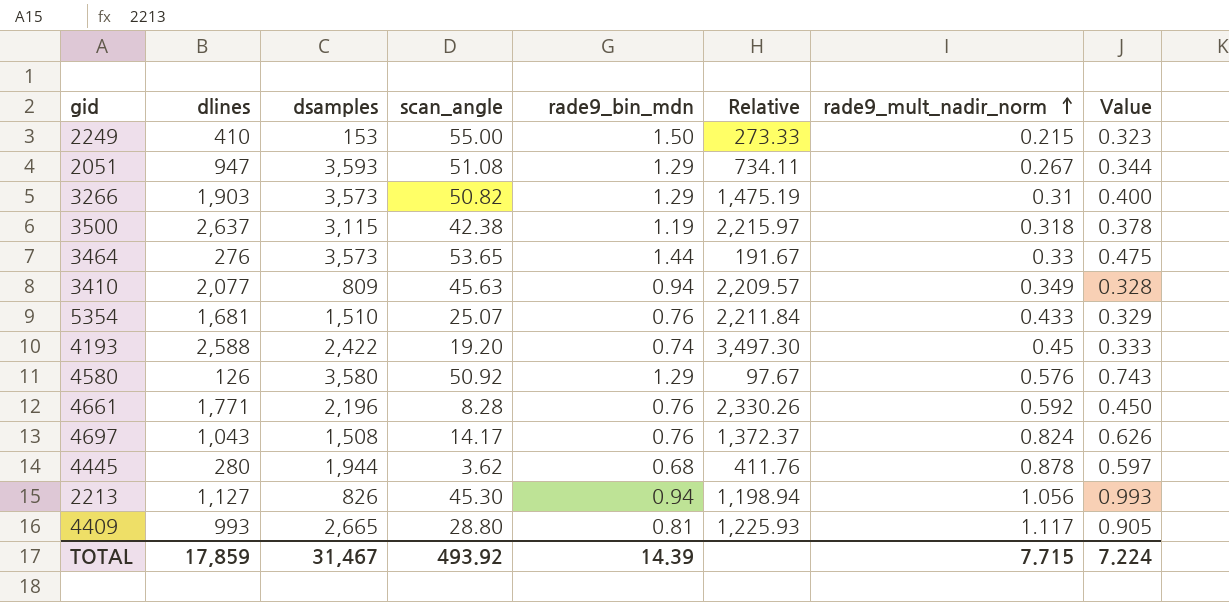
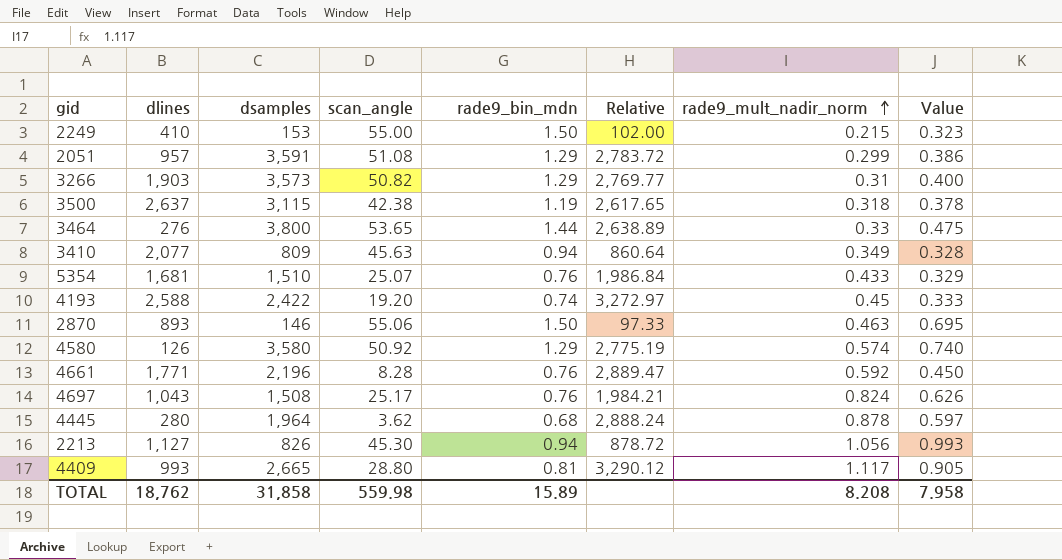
column Relative | formula: [dlines] / [rade9_bin_mdn] -> [dsamples] / [rade9_bin_mdn]
2051 | dlines: 947 -> 957
2051 | dsamples: 3,593 -> 3,591
2051 | rade9_mult_nadir_norm: 0.267 -> 0.299
2051 | Value: 0.344 -> 0.386
3464 | dsamples: 3,573 -> 3,800
row 2870: none -> 893 | 146 | 55.06 | 1.50 | 97.33 | 0.463 | 0.695
4580 | rade9_mult_nadir_norm: 0.576 -> 0.574
4580 | Value: 0.743 -> 0.740
4697 | scan_angle: 14.17 -> 25.17
4445 | dsamples: 1,944 -> 1,964
TOTAL | dlines: 17,859 -> 18,762
TOTAL | dsamples: 31,467 -> 31,858
TOTAL | scan_angle: 493.92 -> 559.98
TOTAL | rade9_bin_mdn: 14.39 -> 15.89
TOTAL | rade9_mult_nadir_norm: 7.715 -> 8.208
TOTAL | Value: 7.224 -> 7.958

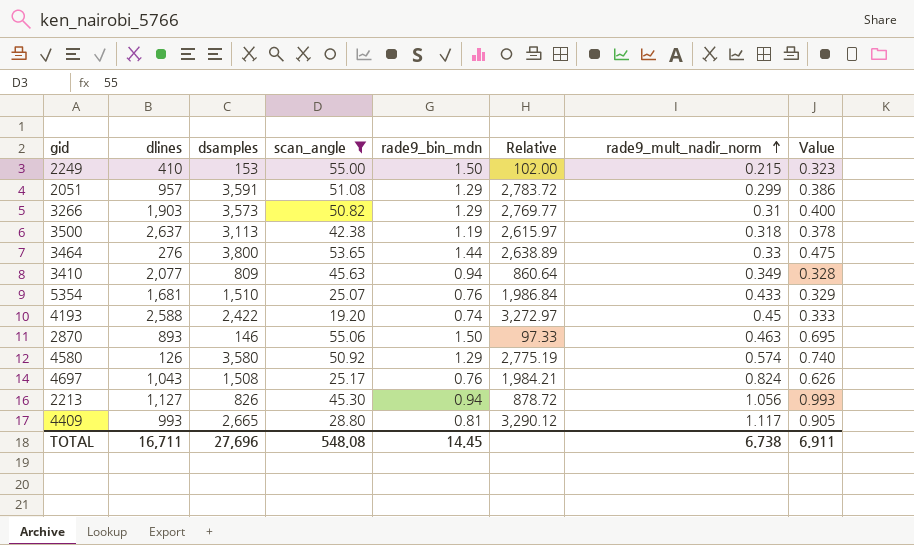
filter: none -> scan_angle >= 19.20
3500 | dsamples: 3,115 -> 3,113
3500 | Relative: 2,617.65 -> 2,615.97
TOTAL | dlines: 18,762 -> 16,711
TOTAL | dsamples: 31,858 -> 27,696
TOTAL | scan_angle: 559.98 -> 548.08
TOTAL | rade9_bin_mdn: 15.89 -> 14.45
TOTAL | rade9_mult_nadir_norm: 8.208 -> 6.738
TOTAL | Value: 7.958 -> 6.911

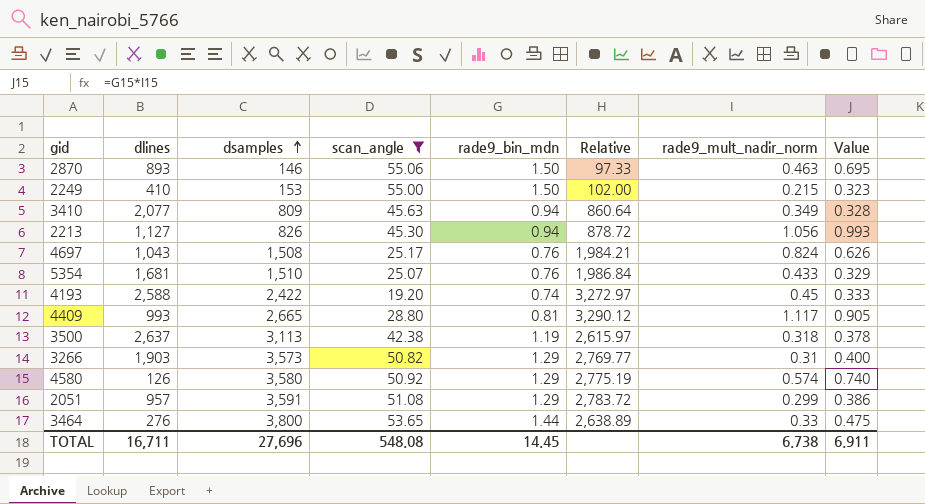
row order: rade9_mult_nadir_norm ascending -> dsamples ascending

